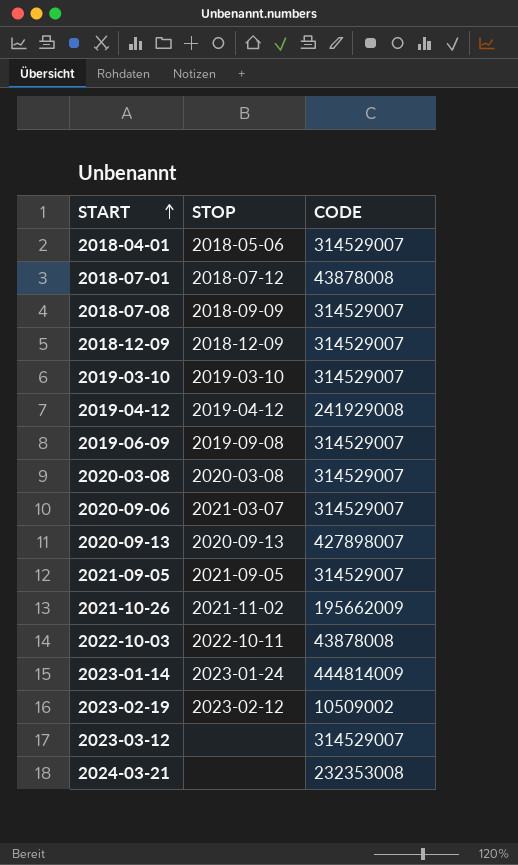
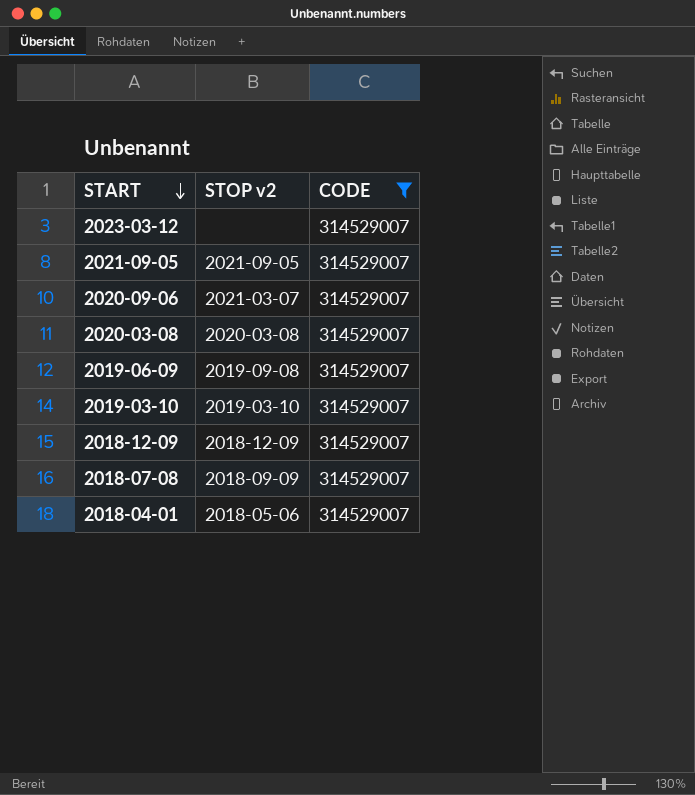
filter: none -> CODE = 314529007
row order: START ascending -> START descending
column name: STOP -> STOP v2

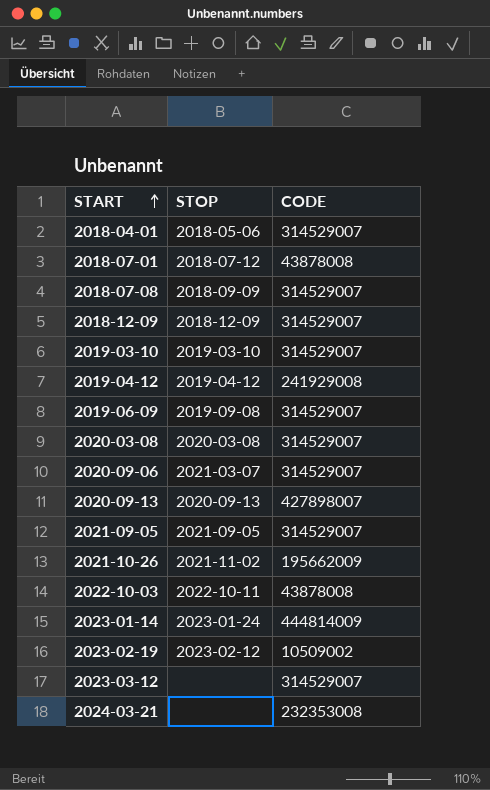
filter: CODE = 314529007 -> none
row order: START descending -> START ascending
column name: STOP v2 -> STOP

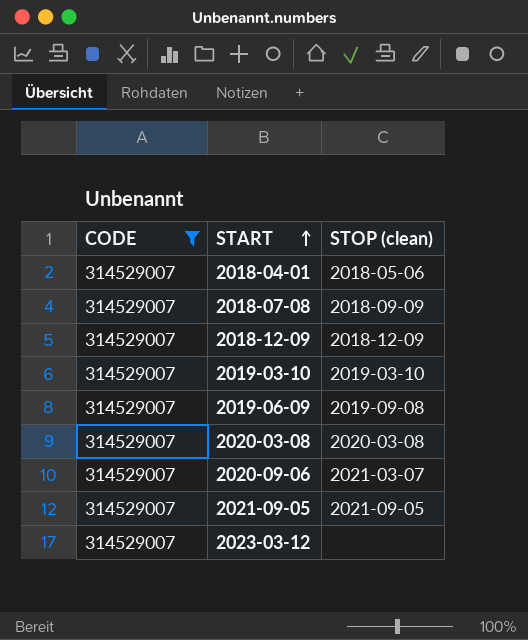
filter: none -> CODE = 314529007
column CODE | position: 3 -> 1
column name: STOP -> STOP (clean)

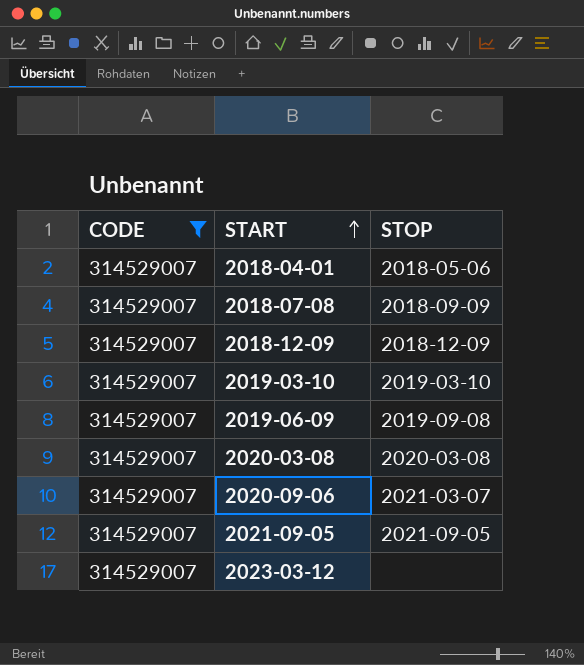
column name: STOP (clean) -> STOP

